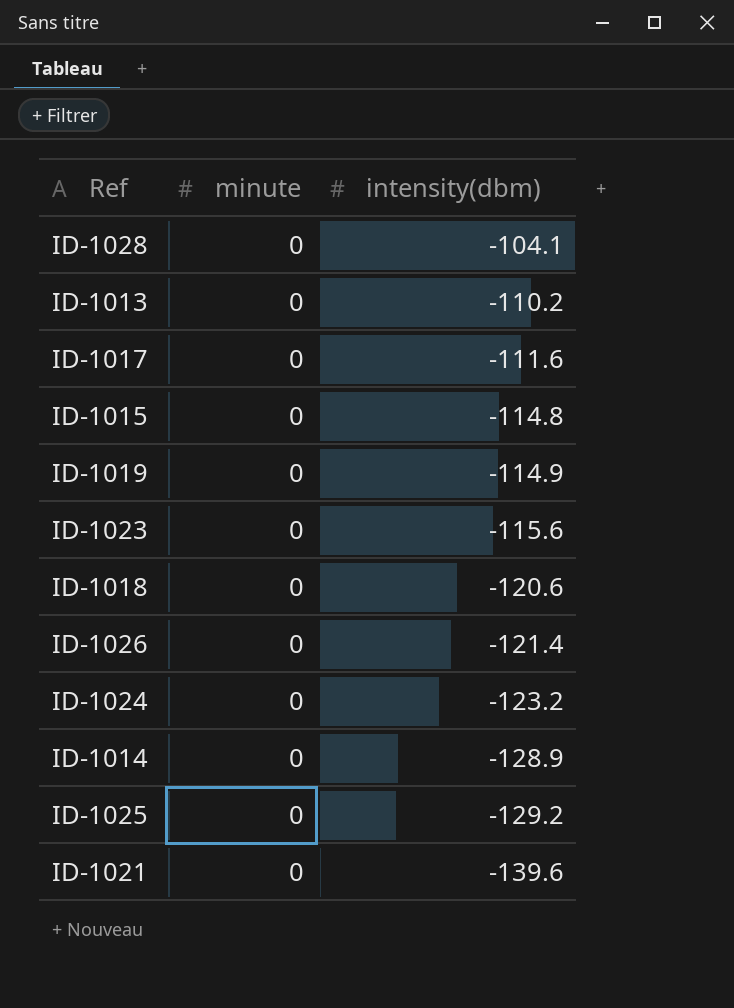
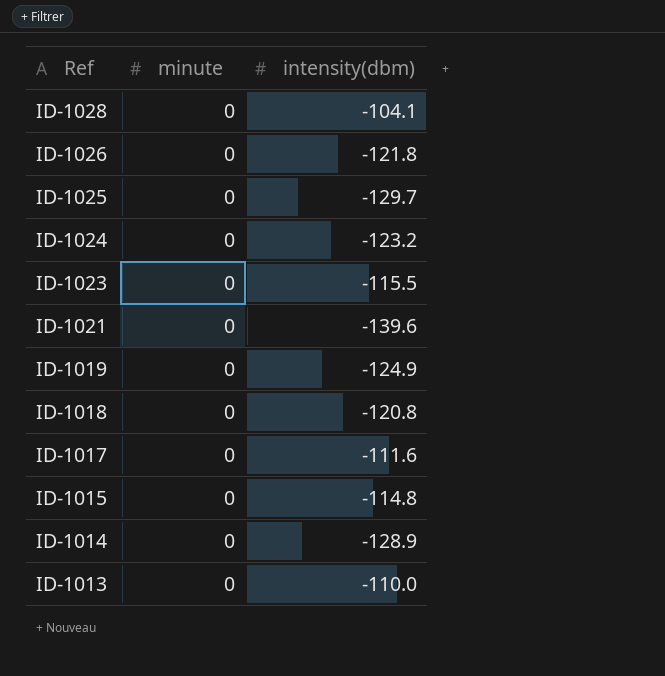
row order: intensity(dbm) descending -> Ref descending
ID-1026 | intensity(dbm): -121.4 -> -121.8
ID-1025 | intensity(dbm): -129.2 -> -129.7
ID-1023 | intensity(dbm): -115.6 -> -115.5
ID-1019 | intensity(dbm): -114.9 -> -124.9
ID-1018 | intensity(dbm): -120.6 -> -120.8
ID-1013 | intensity(dbm): -110.2 -> -110.0

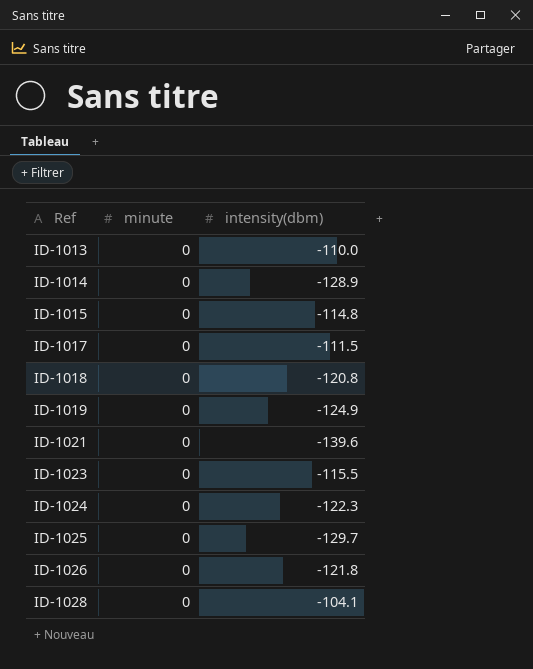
row order: Ref descending -> Ref ascending
ID-1017 | intensity(dbm): -111.6 -> -111.5
ID-1024 | intensity(dbm): -123.2 -> -122.3

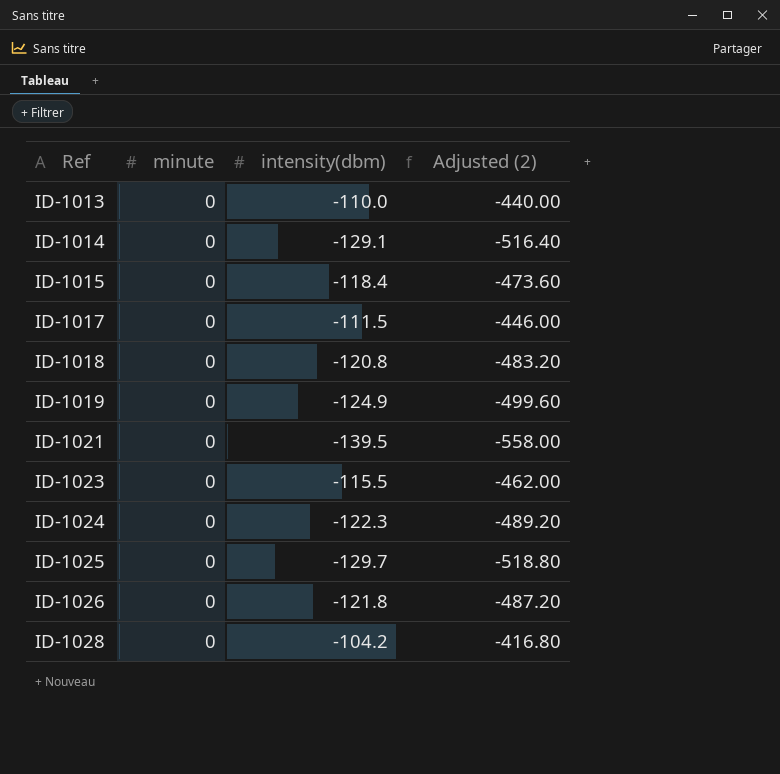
column Adjusted (2) | formula: none -> [intensity(dbm)] * 4
ID-1014 | intensity(dbm): -128.9 -> -129.1
ID-1015 | intensity(dbm): -114.8 -> -118.4
ID-1021 | intensity(dbm): -139.6 -> -139.5
ID-1028 | intensity(dbm): -104.1 -> -104.2

